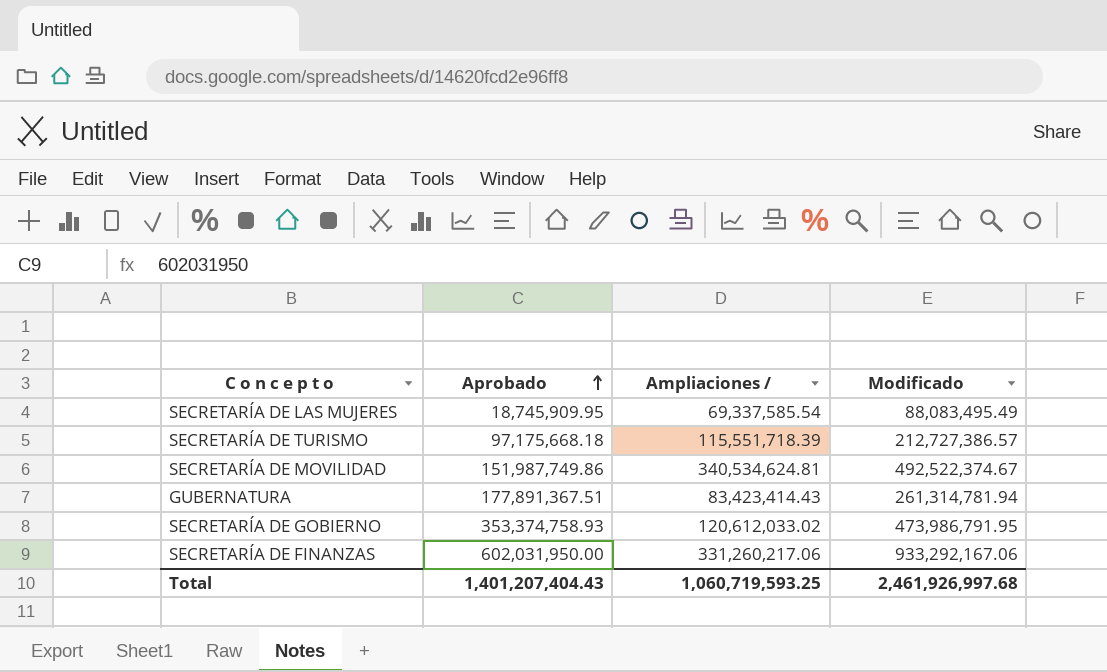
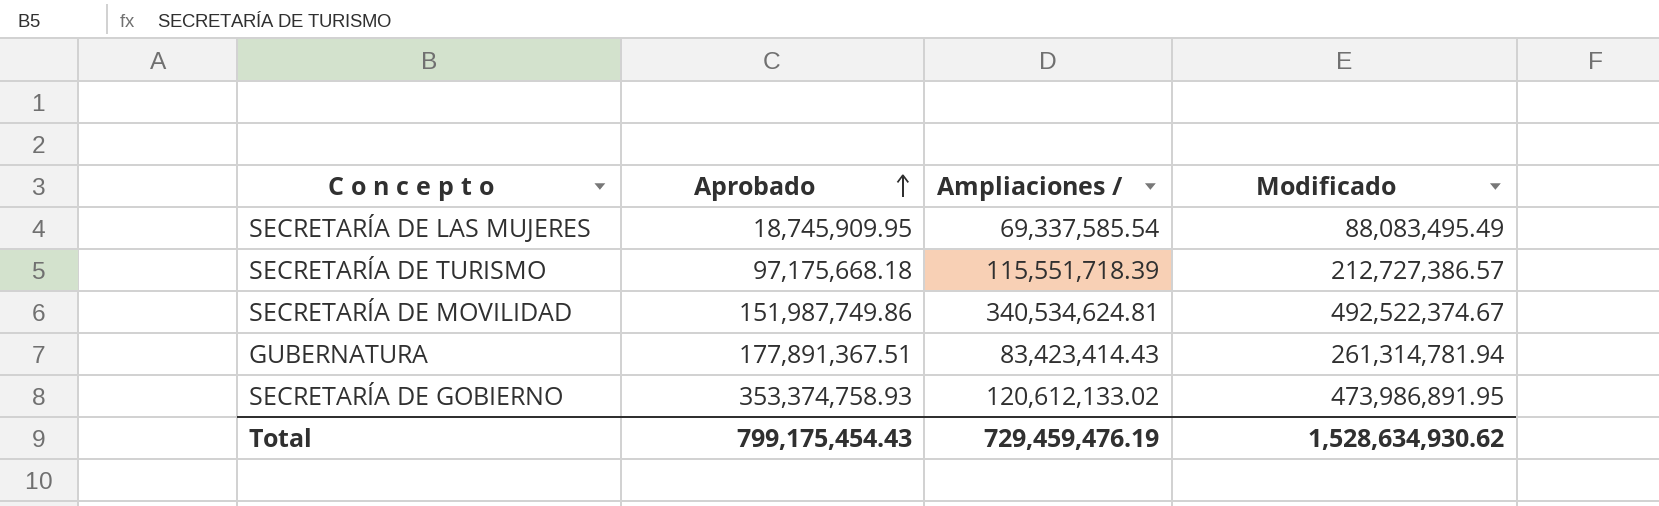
row SECRETARÍA DE FINANZAS: 602,031,950.00 | 331,260,217.06 | 933,292,167.06 -> none
SECRETARÍA DE GOBIERNO | Ampliaciones /: 120,612,033.02 -> 120,612,133.02
SECRETARÍA DE GOBIERNO | Modificado: 473,986,791.95 -> 473,986,891.95
Total | Aprobado: 1,401,207,404.43 -> 799,175,454.43
Total | Ampliaciones /: 1,060,719,593.25 -> 729,459,476.19
Total | Modificado: 2,461,926,997.68 -> 1,528,634,930.62

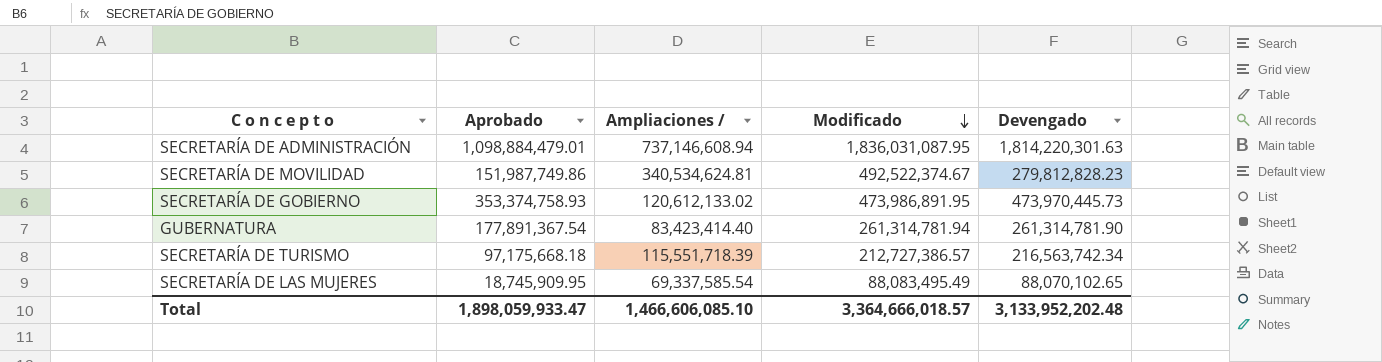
row order: Aprobado ascending -> Modificado descending
column Devengado | position: none -> 5
row SECRETARÍA DE ADMINISTRACIÓN: none -> 1,098,884,479.01 | 737,146,608.94 | 1,836,031,087.95 | 1,814,220,301.63
GUBERNATURA | Aprobado: 177,891,367.51 -> 177,891,367.54
GUBERNATURA | Ampliaciones /: 83,423,414.43 -> 83,423,414.40
Total | Aprobado: 799,175,454.43 -> 1,898,059,933.47
Total | Ampliaciones /: 729,459,476.19 -> 1,466,606,085.10
Total | Modificado: 1,528,634,930.62 -> 3,364,666,018.57

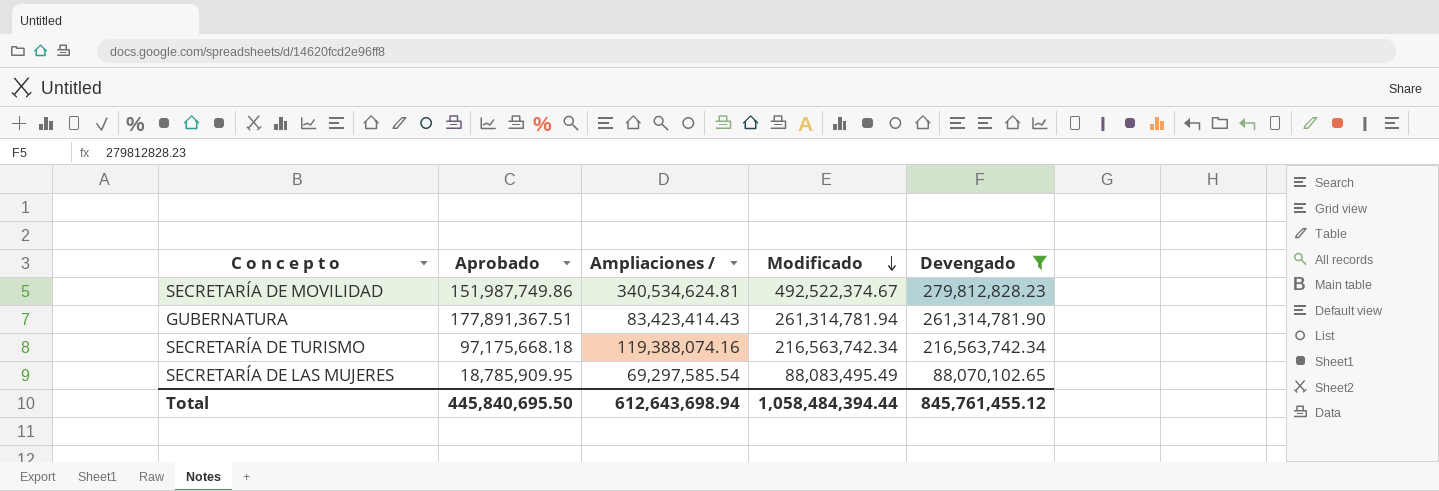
filter: none -> Devengado <= 279,812,828.23
GUBERNATURA | Aprobado: 177,891,367.54 -> 177,891,367.51
GUBERNATURA | Ampliaciones /: 83,423,414.40 -> 83,423,414.43
SECRETARÍA DE TURISMO | Ampliaciones /: 115,551,718.39 -> 119,388,074.16
SECRETARÍA DE TURISMO | Modificado: 212,727,386.57 -> 216,563,742.34
SECRETARÍA DE LAS MUJERES | Aprobado: 18,745,909.95 -> 18,785,909.95
SECRETARÍA DE LAS MUJERES | Ampliaciones /: 69,337,585.54 -> 69,297,585.54
Total | Aprobado: 1,898,059,933.47 -> 445,840,695.50
Total | Ampliaciones /: 1,466,606,085.10 -> 612,643,698.94
Total | Modificado: 3,364,666,018.57 -> 1,058,484,394.44
Total | Devengado: 3,133,952,202.48 -> 845,761,455.12

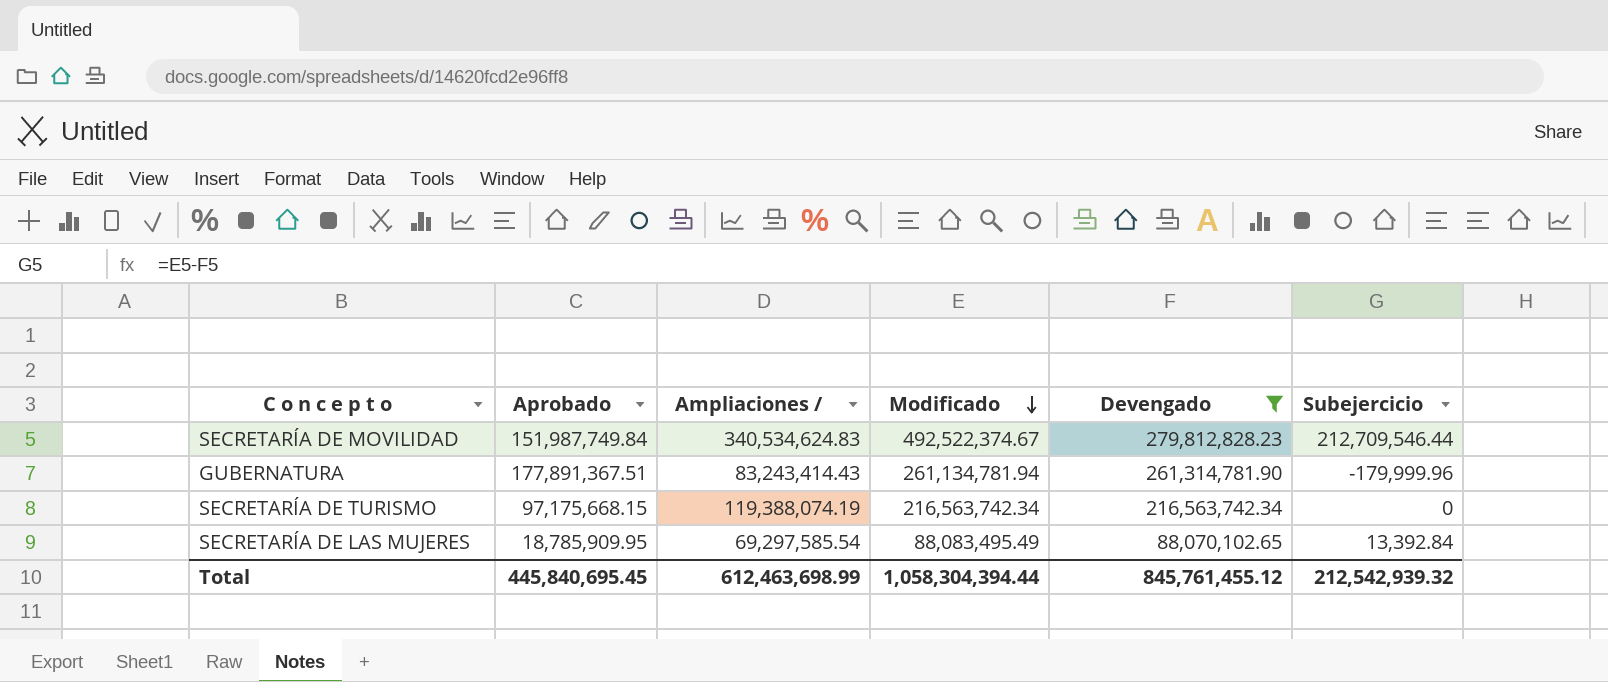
column Subejercicio | formula: none -> [Modificado] - [Devengado]
SECRETARÍA DE MOVILIDAD | Aprobado: 151,987,749.86 -> 151,987,749.84
SECRETARÍA DE MOVILIDAD | Ampliaciones /: 340,534,624.81 -> 340,534,624.83
GUBERNATURA | Ampliaciones /: 83,423,414.43 -> 83,243,414.43
GUBERNATURA | Modificado: 261,314,781.94 -> 261,134,781.94
SECRETARÍA DE TURISMO | Aprobado: 97,175,668.18 -> 97,175,668.15
SECRETARÍA DE TURISMO | Ampliaciones /: 119,388,074.16 -> 119,388,074.19
Total | Aprobado: 445,840,695.50 -> 445,840,695.45
Total | Ampliaciones /: 612,643,698.94 -> 612,463,698.99
Total | Modificado: 1,058,484,394.44 -> 1,058,304,394.44

